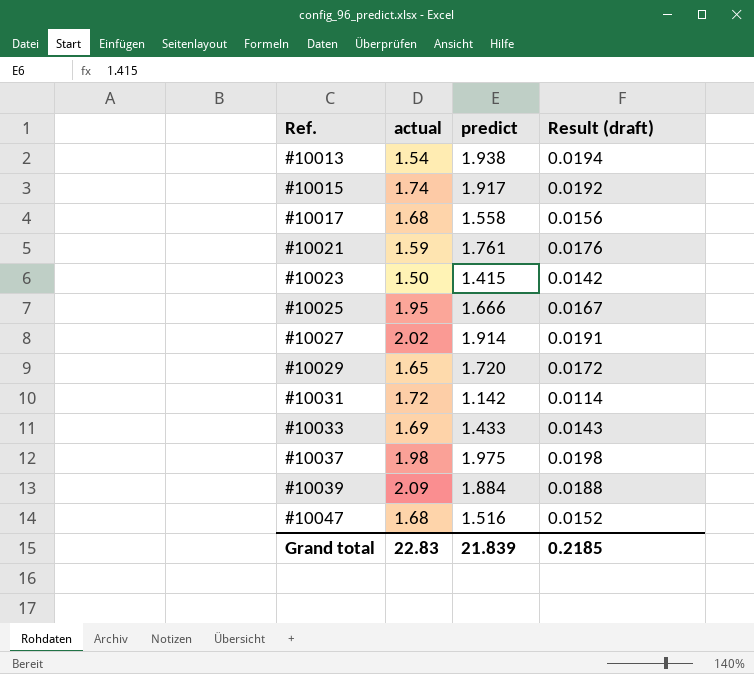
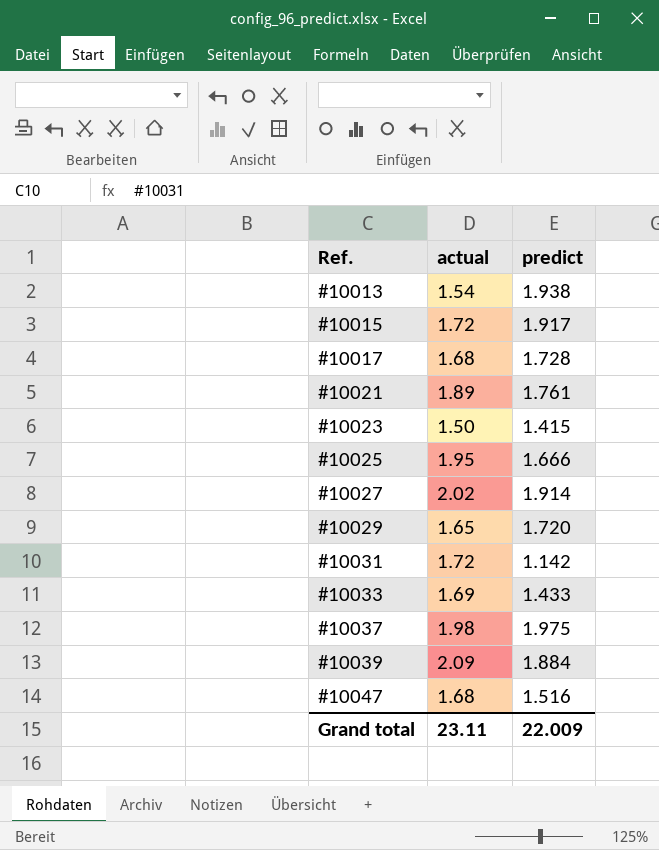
column Result (draft) | formula: [predict] * 0.01 -> none
#10015 | actual: 1.74 -> 1.72
#10017 | predict: 1.558 -> 1.728
#10021 | actual: 1.59 -> 1.89
Grand total | actual: 22.83 -> 23.11
Grand total | predict: 21.839 -> 22.009

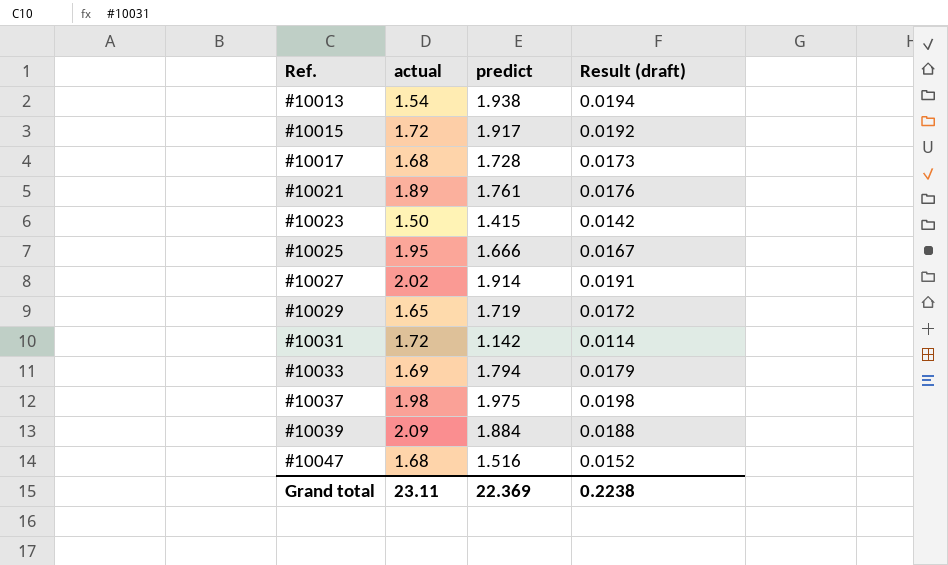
column Result (draft) | formula: none -> [predict] * 0.01
#10029 | predict: 1.720 -> 1.719
#10033 | predict: 1.433 -> 1.794
Grand total | predict: 22.009 -> 22.369

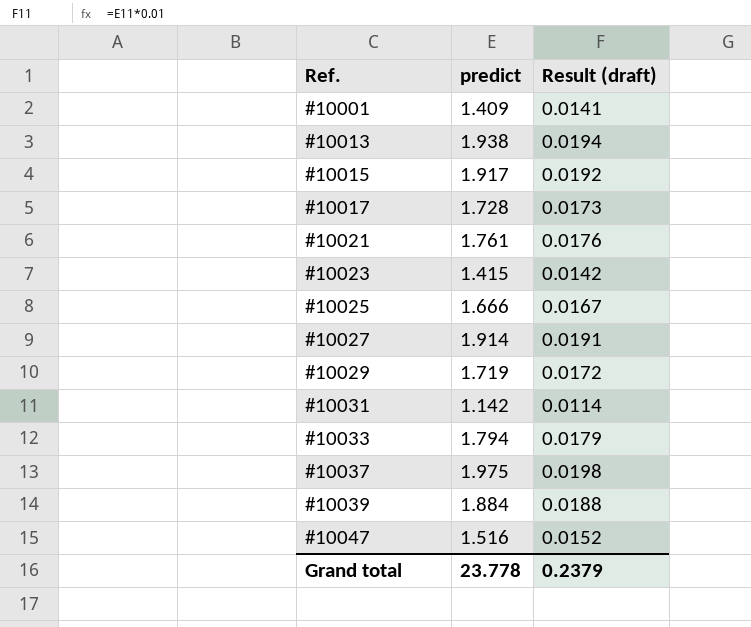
column actual | position: 2 -> none
row #10001: none -> 1.409 | 0.0141
Grand total | predict: 22.369 -> 23.778
Grand total | Result (draft): 0.2238 -> 0.2379

